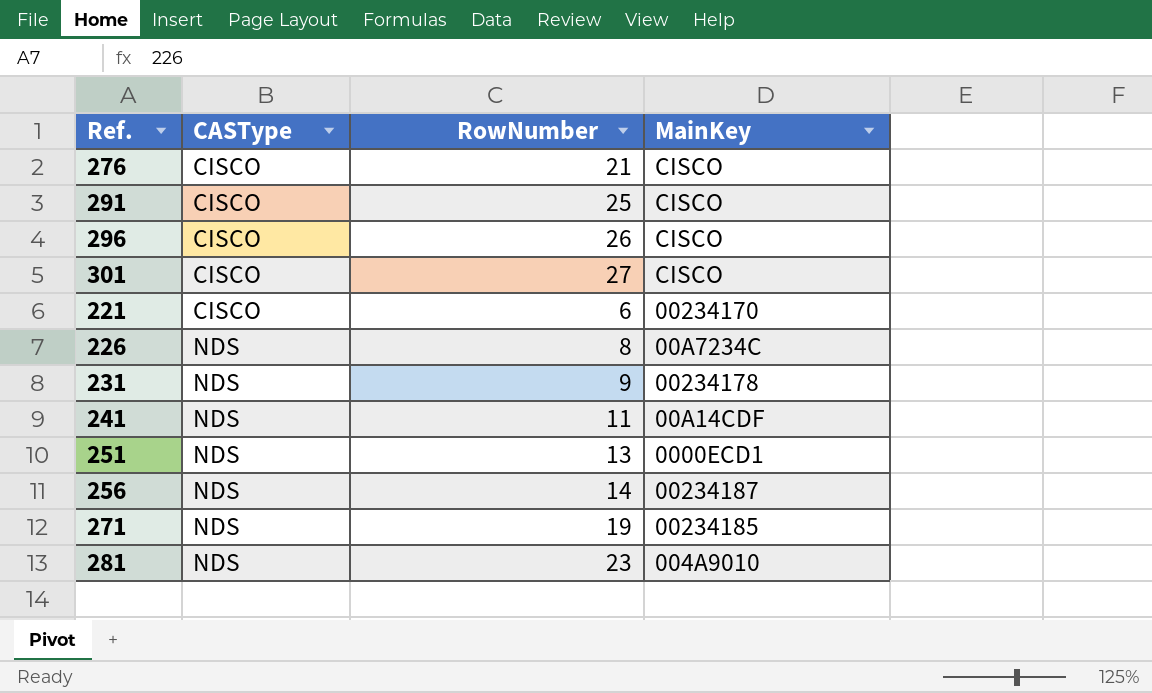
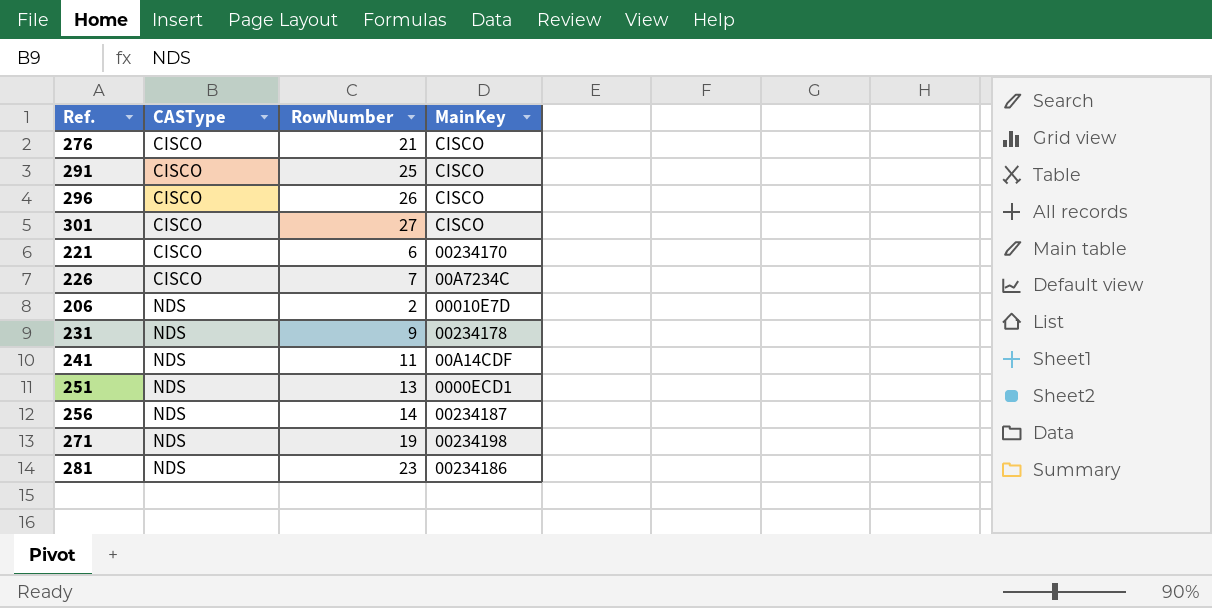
226 | CASType: NDS -> CISCO
226 | RowNumber: 8 -> 7
row 206: none -> NDS | 2 | 00010E7D
271 | MainKey: 00234185 -> 00234198
281 | MainKey: 004A9010 -> 00234186

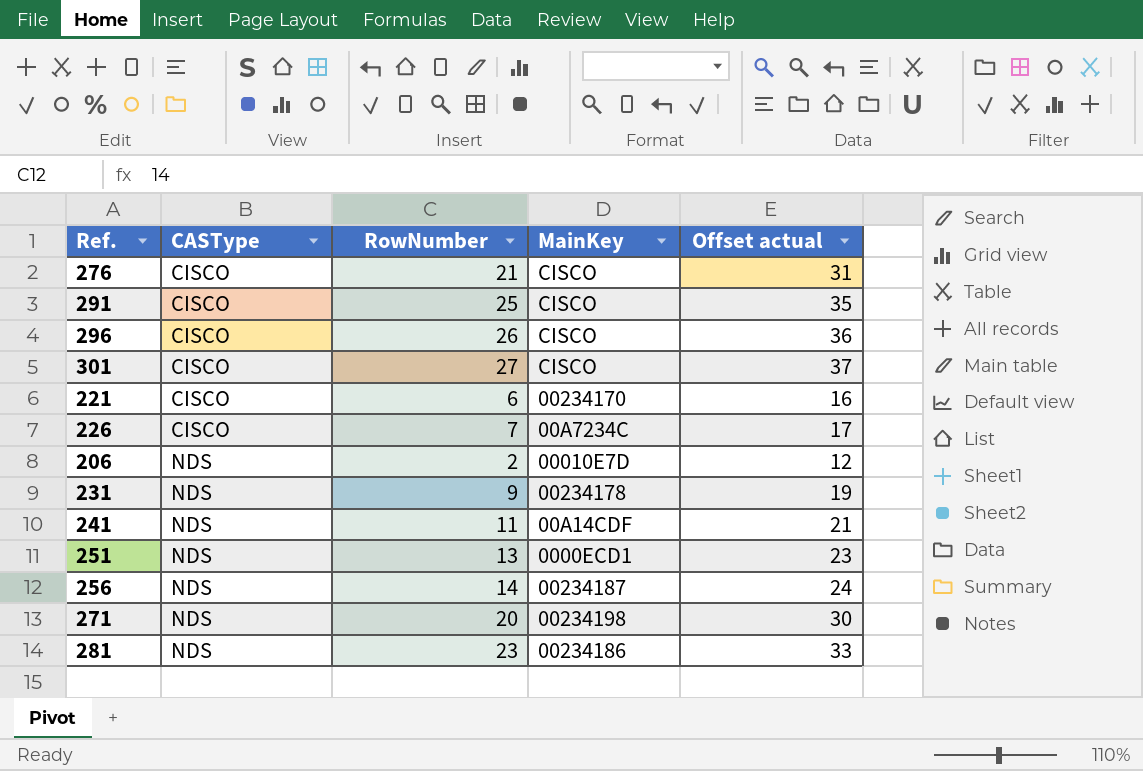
column Offset actual | formula: none -> [RowNumber] + 10
271 | RowNumber: 19 -> 20

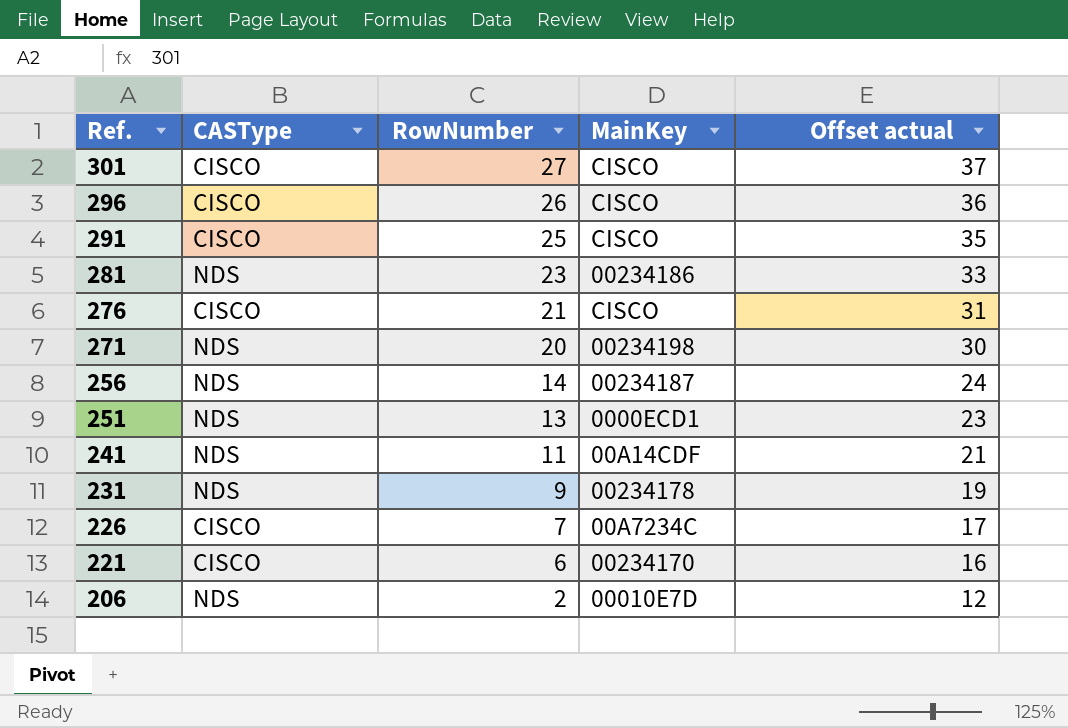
row order: CASType ascending -> Ref. descending

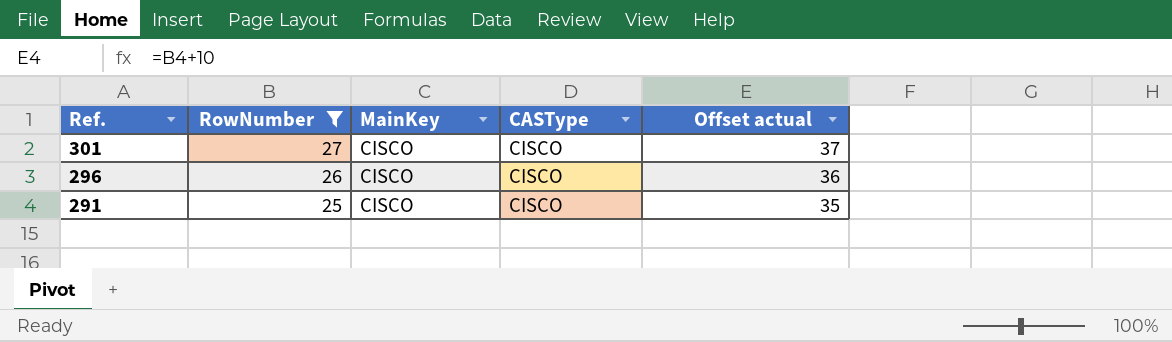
filter: none -> RowNumber >= 25
column CASType | position: 2 -> 4

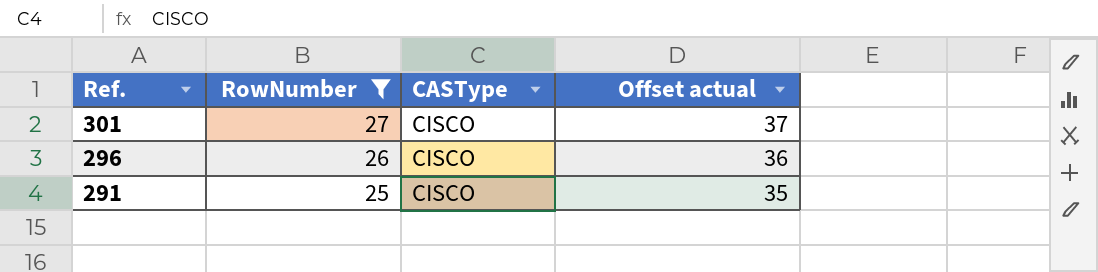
column MainKey | position: 3 -> none

